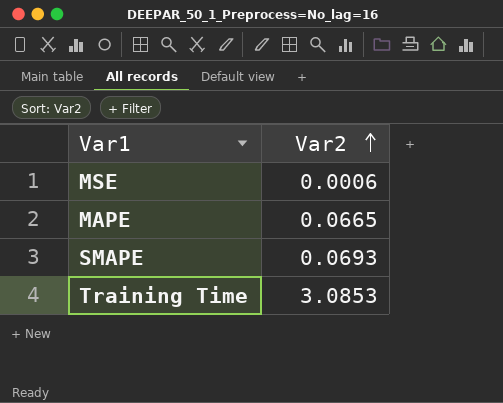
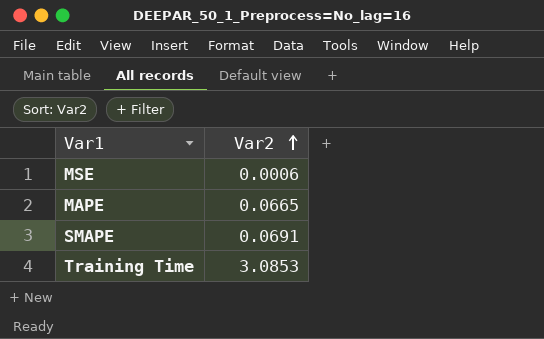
SMAPE | Var2: 0.0693 -> 0.0691

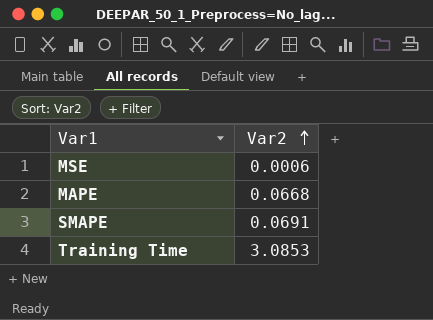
MAPE | Var2: 0.0665 -> 0.0668

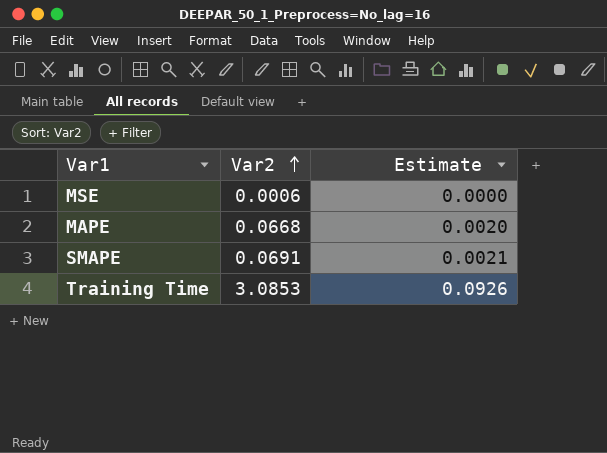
column Estimate | formula: none -> [Var2] * 0.03

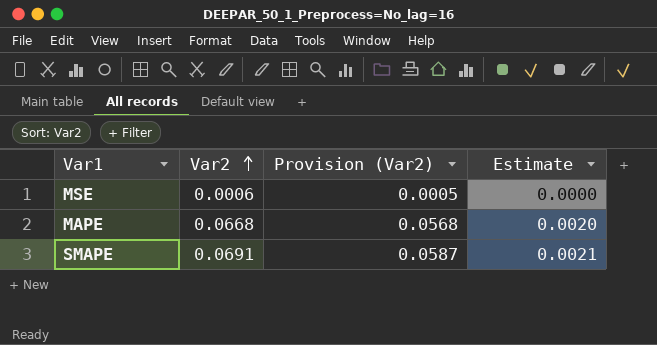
column Provision (Var2) | formula: none -> [Var2] * 0.85
row Training Time: 3.0853 | 0.0926 -> none

